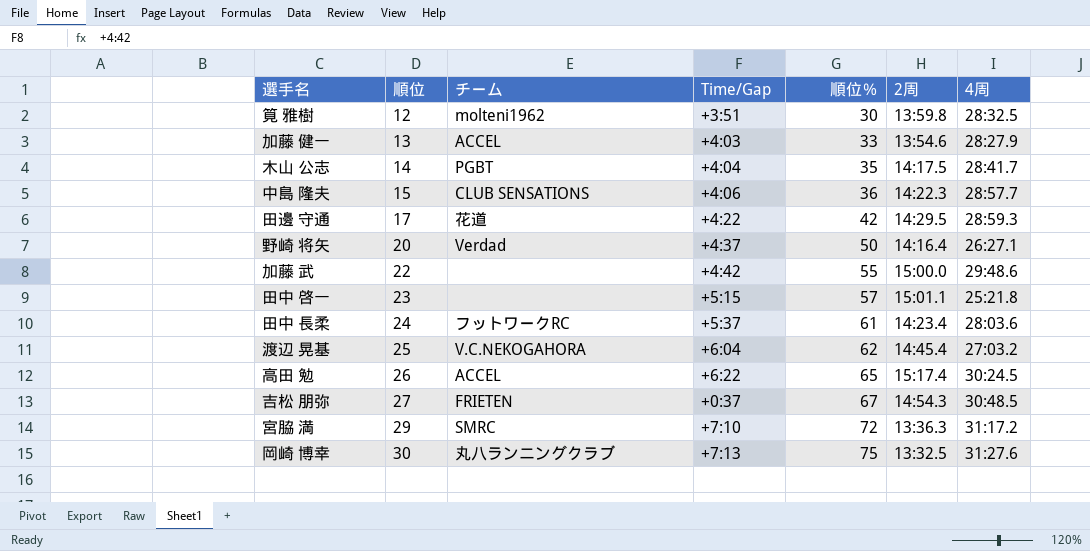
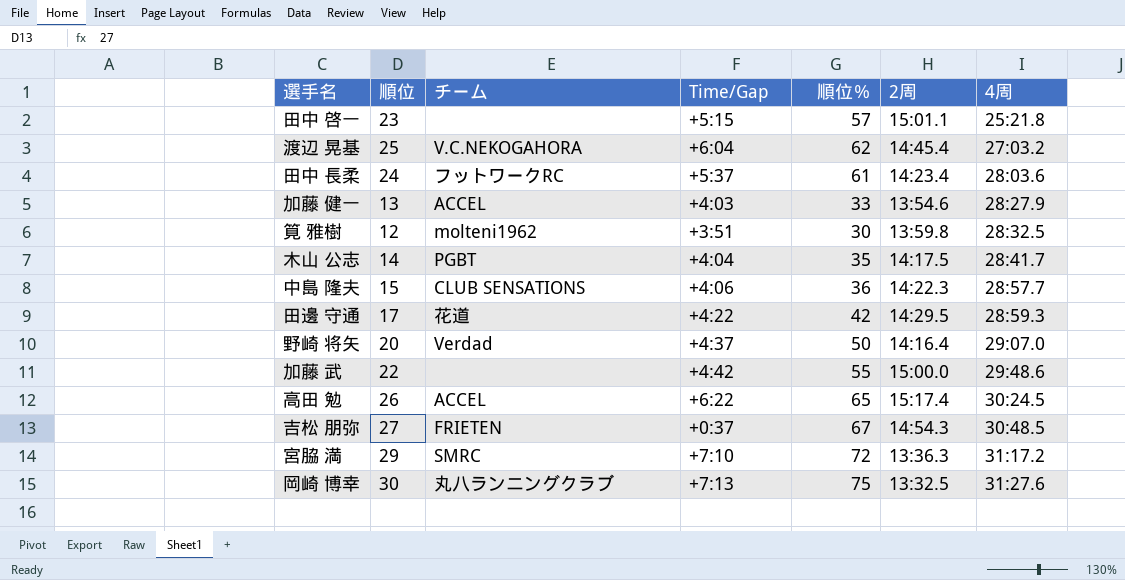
row order: 順位 ascending -> 4周 ascending
野崎 将矢 | 4周: 26:27.1 -> 29:07.0

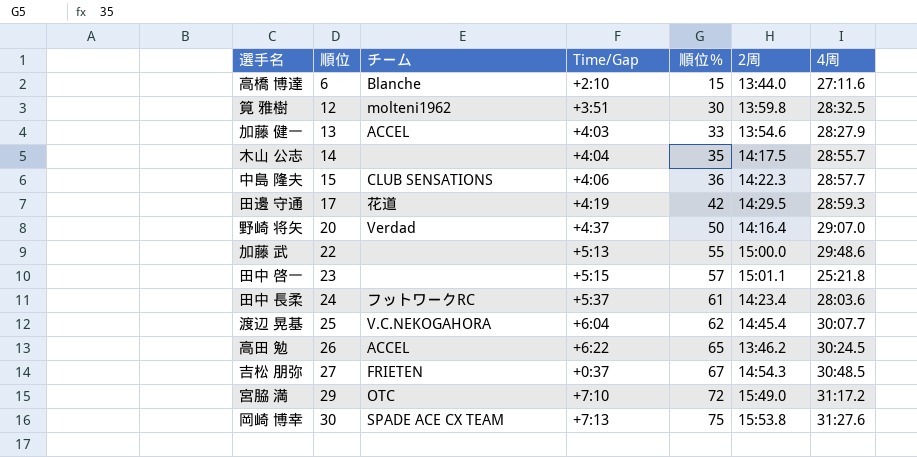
row order: 4周 ascending -> 順位 ascending
row 高橋 博達: none -> 6 | Blanche | +2:10 | 15 | 13:44.0 | 27:11.6
木山 公志 | チーム: PGBT -> none
木山 公志 | 4周: 28:41.7 -> 28:55.7
田邊 守通 | Time/Gap: +4:22 -> +4:19
加藤 武 | Time/Gap: +4:42 -> +5:13
渡辺 晃基 | 4周: 27:03.2 -> 30:07.7
高田 勉 | 2周: 15:17.4 -> 13:46.2
宮脇 満 | チーム: SMRC -> OTC
宮脇 満 | 2周: 13:36.3 -> 15:49.0
岡崎 博幸 | チーム: 丸八ランニングクラブ -> SPADE ACE CX TEAM
岡崎 博幸 | 2周: 13:32.5 -> 15:53.8

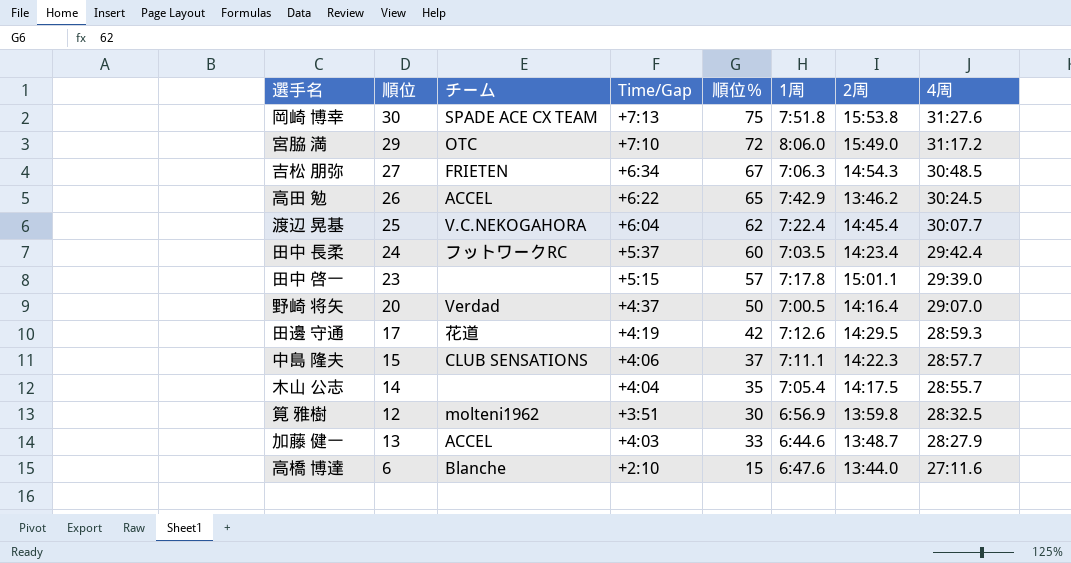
row order: 順位 ascending -> 4周 descending
column 1周 | position: none -> 6
row 加藤 武: 22 | none | +5:13 | 55 | 15:00.0 | 29:48.6 -> none
吉松 朋弥 | Time/Gap: +0:37 -> +6:34
田中 長柔 | 順位％: 61 -> 60
田中 長柔 | 4周: 28:03.6 -> 29:42.4
田中 啓一 | 4周: 25:21.8 -> 29:39.0
中島 隆夫 | 順位％: 36 -> 37
加藤 健一 | 2周: 13:54.6 -> 13:48.7

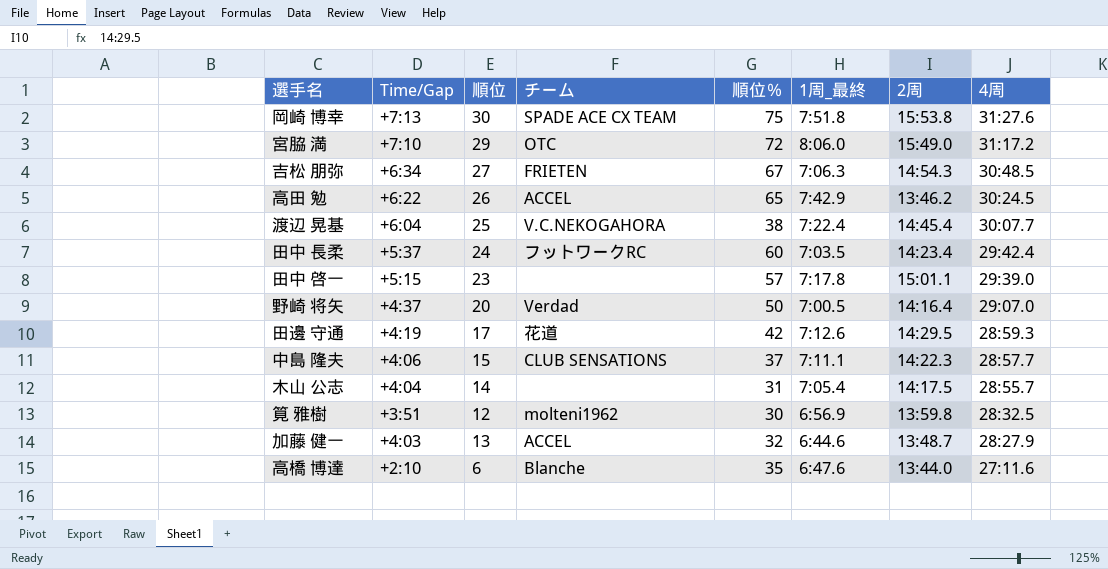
column Time/Gap | position: 4 -> 2
column name: 1周 -> 1周_最終
渡辺 晃基 | 順位％: 62 -> 38
木山 公志 | 順位％: 35 -> 31
加藤 健一 | 順位％: 33 -> 32
高橋 博達 | 順位％: 15 -> 35

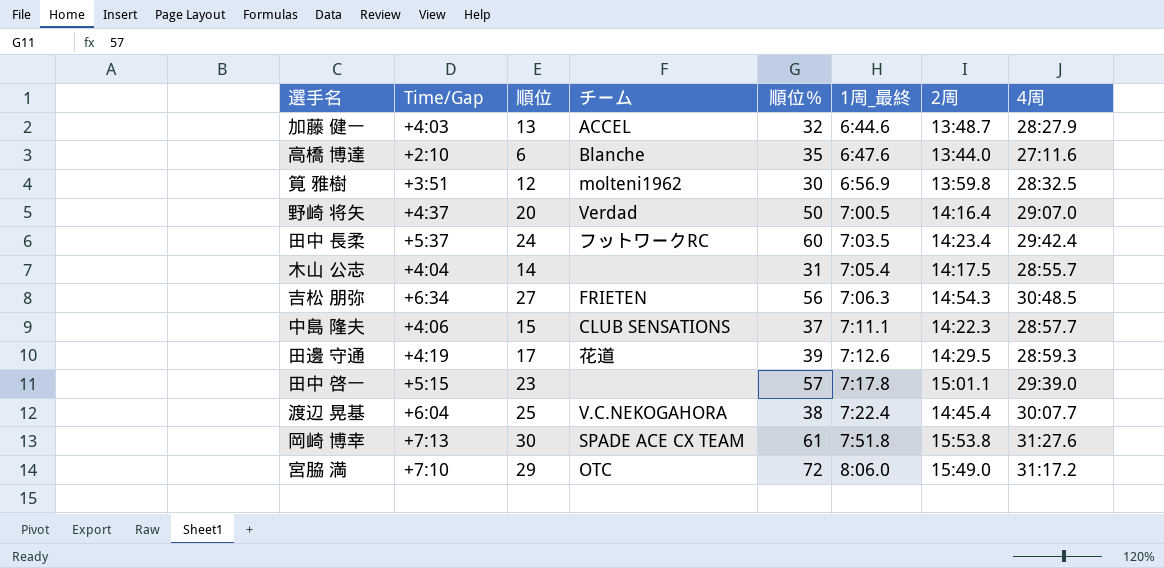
row order: 4周 descending -> 1周_最終 ascending
row 高田 勉: +6:22 | 26 | ACCEL | 65 | 7:42.9 | 13:46.2 | 30:24.5 -> none
吉松 朋弥 | 順位％: 67 -> 56
田邊 守通 | 順位％: 42 -> 39
岡崎 博幸 | 順位％: 75 -> 61

